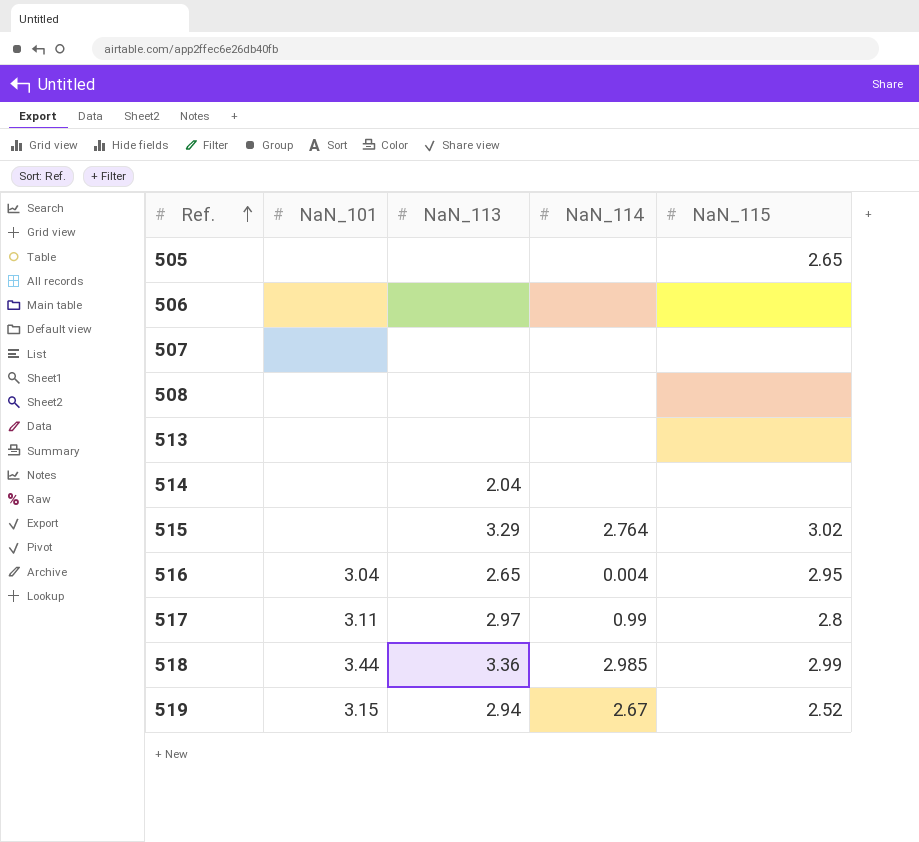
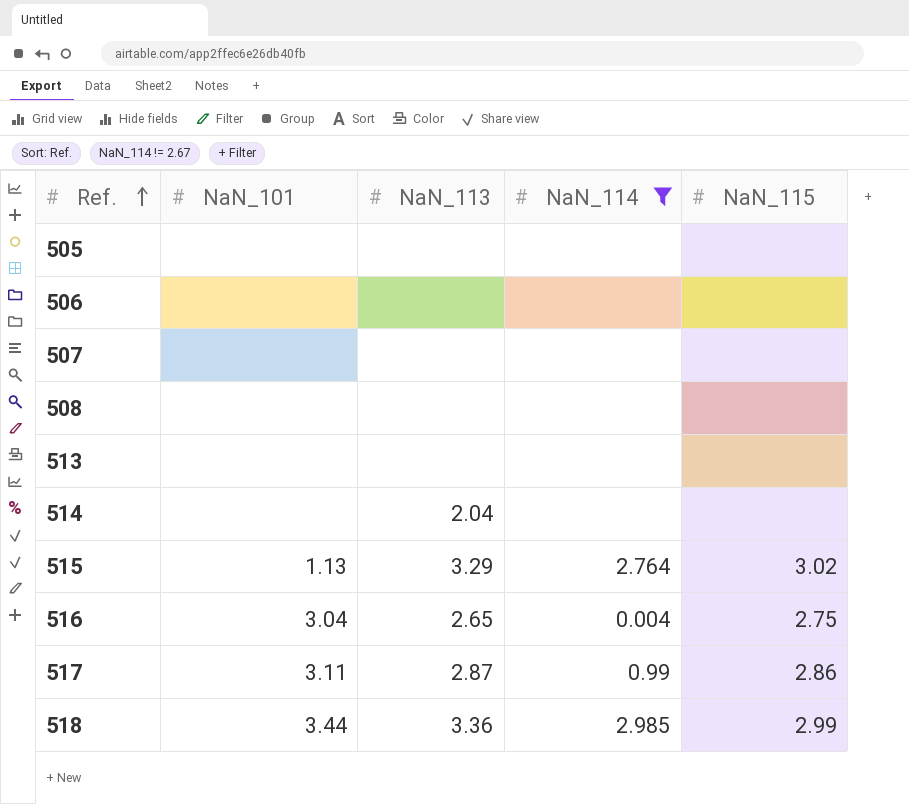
filter: none -> NaN_114 != 2.67
505 | NaN_115: 2.65 -> none
515 | NaN_101: none -> 1.13
516 | NaN_115: 2.95 -> 2.75
517 | NaN_113: 2.97 -> 2.87
517 | NaN_115: 2.8 -> 2.86

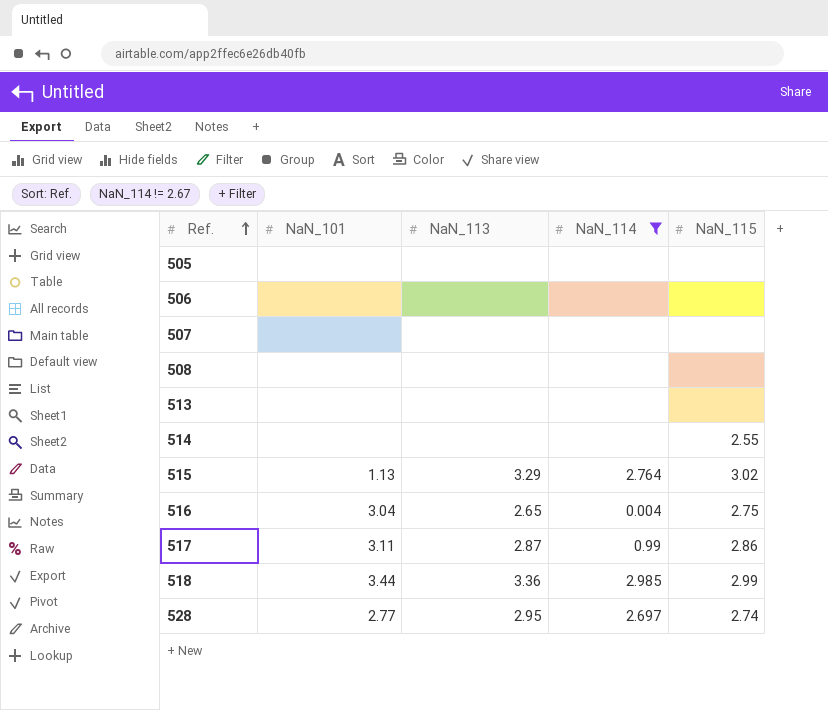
514 | NaN_113: 2.04 -> none
514 | NaN_115: none -> 2.55
row 528: none -> 2.77 | 2.95 | 2.697 | 2.74

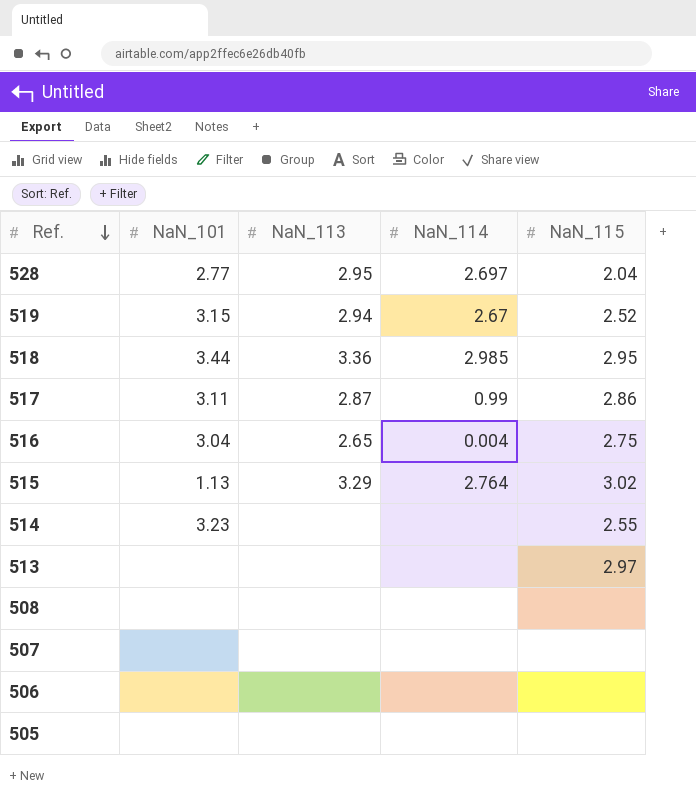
filter: NaN_114 != 2.67 -> none
row order: Ref. ascending -> Ref. descending
528 | NaN_115: 2.74 -> 2.04
518 | NaN_115: 2.99 -> 2.95
514 | NaN_101: none -> 3.23
513 | NaN_115: none -> 2.97

